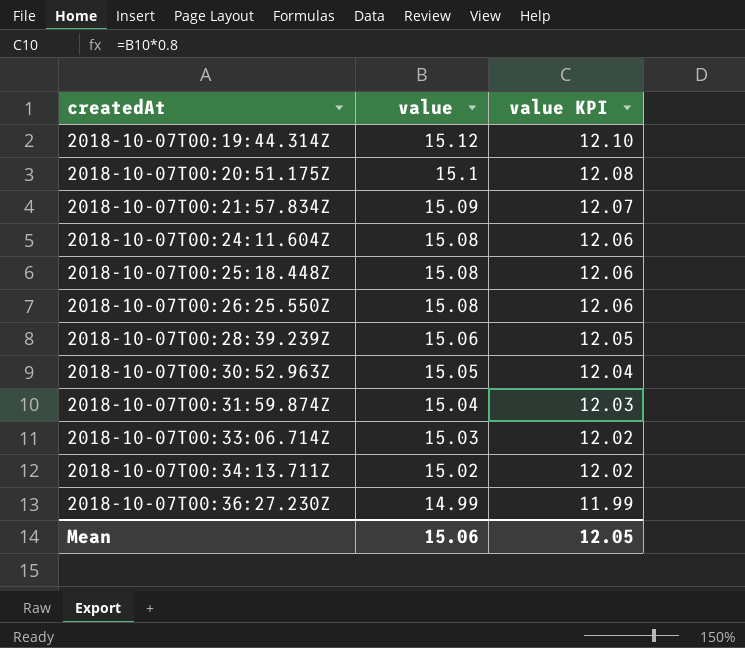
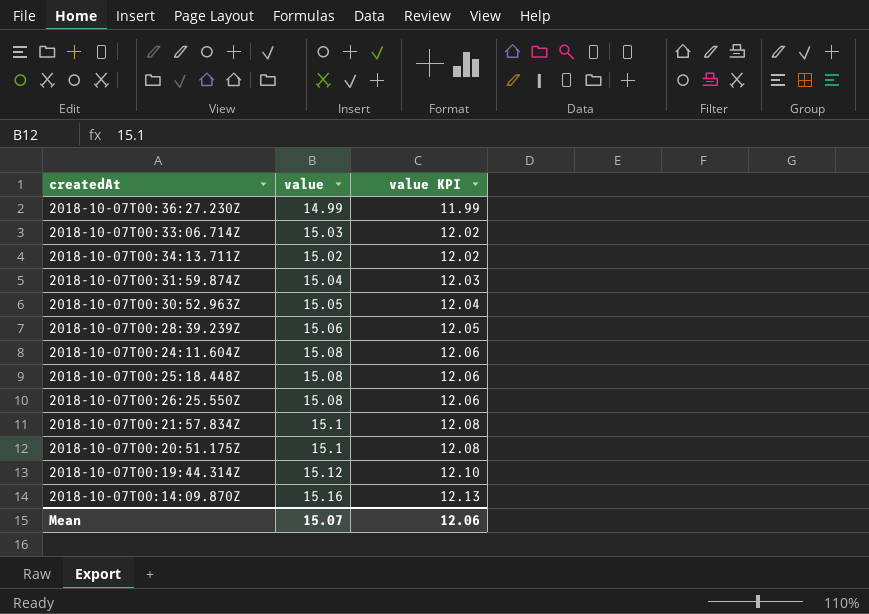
row order: createdAt ascending -> value KPI ascending
2018-10-07T00:21:57.834Z | value: 15.09 -> 15.1
2018-10-07T00:21:57.834Z | value KPI: 12.07 -> 12.08
row 2018-10-07T00:14:09.870Z: none -> 15.16 | 12.13
Mean | value: 15.06 -> 15.07
Mean | value KPI: 12.05 -> 12.06

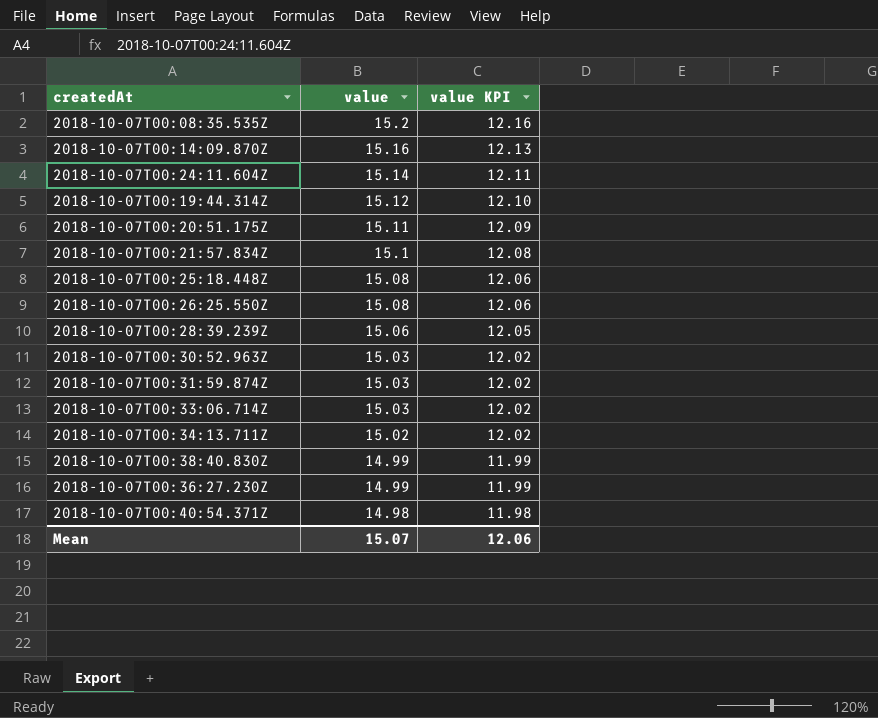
row order: value KPI ascending -> value descending
row 2018-10-07T00:08:35.535Z: none -> 15.2 | 12.16
2018-10-07T00:24:11.604Z | value: 15.08 -> 15.14
2018-10-07T00:24:11.604Z | value KPI: 12.06 -> 12.11
2018-10-07T00:20:51.175Z | value: 15.1 -> 15.11
2018-10-07T00:20:51.175Z | value KPI: 12.08 -> 12.09
2018-10-07T00:30:52.963Z | value: 15.05 -> 15.03
2018-10-07T00:30:52.963Z | value KPI: 12.04 -> 12.02
2018-10-07T00:31:59.874Z | value: 15.04 -> 15.03
2018-10-07T00:31:59.874Z | value KPI: 12.03 -> 12.02
row 2018-10-07T00:38:40.830Z: none -> 14.99 | 11.99
row 2018-10-07T00:40:54.371Z: none -> 14.98 | 11.98

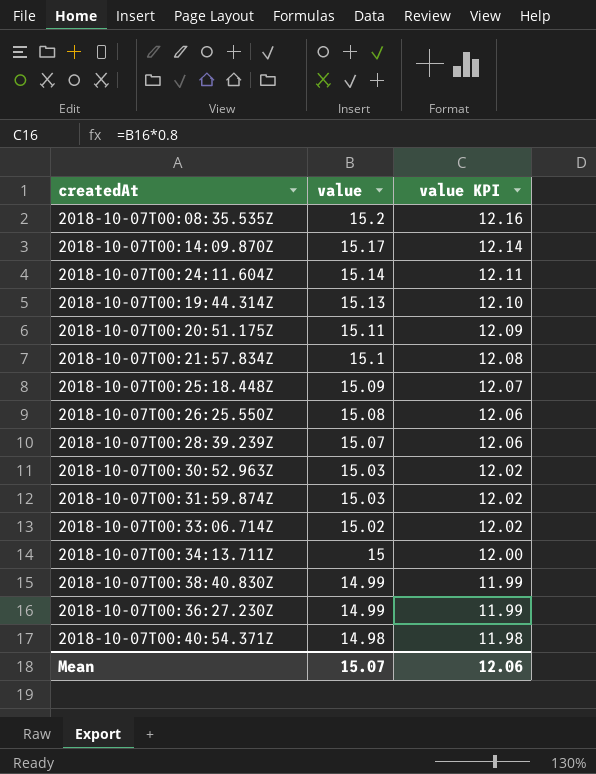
2018-10-07T00:14:09.870Z | value: 15.16 -> 15.17
2018-10-07T00:14:09.870Z | value KPI: 12.13 -> 12.14
2018-10-07T00:19:44.314Z | value: 15.12 -> 15.13
2018-10-07T00:25:18.448Z | value: 15.08 -> 15.09
2018-10-07T00:25:18.448Z | value KPI: 12.06 -> 12.07
2018-10-07T00:28:39.239Z | value: 15.06 -> 15.07
2018-10-07T00:28:39.239Z | value KPI: 12.05 -> 12.06
2018-10-07T00:33:06.714Z | value: 15.03 -> 15.02
2018-10-07T00:34:13.711Z | value: 15.02 -> 15
2018-10-07T00:34:13.711Z | value KPI: 12.02 -> 12.00

